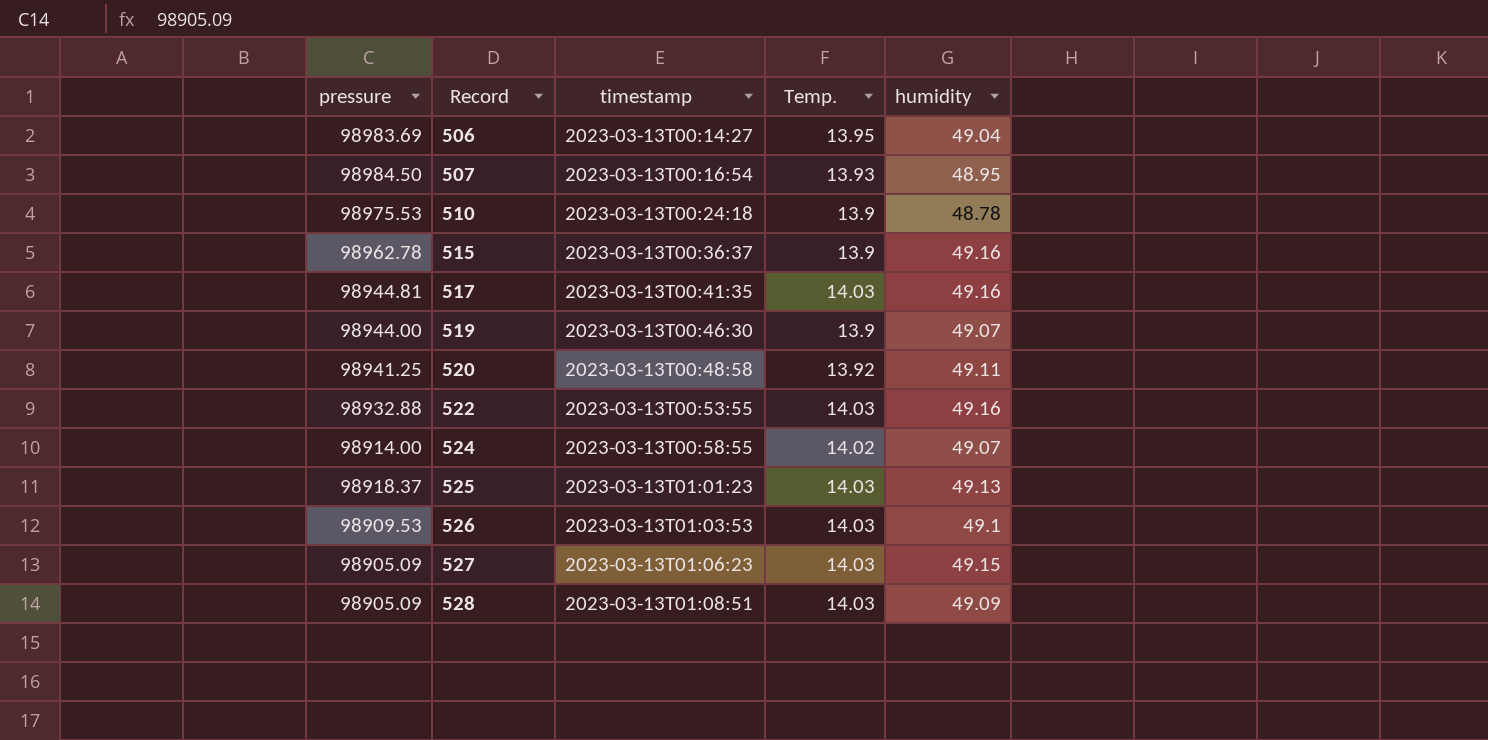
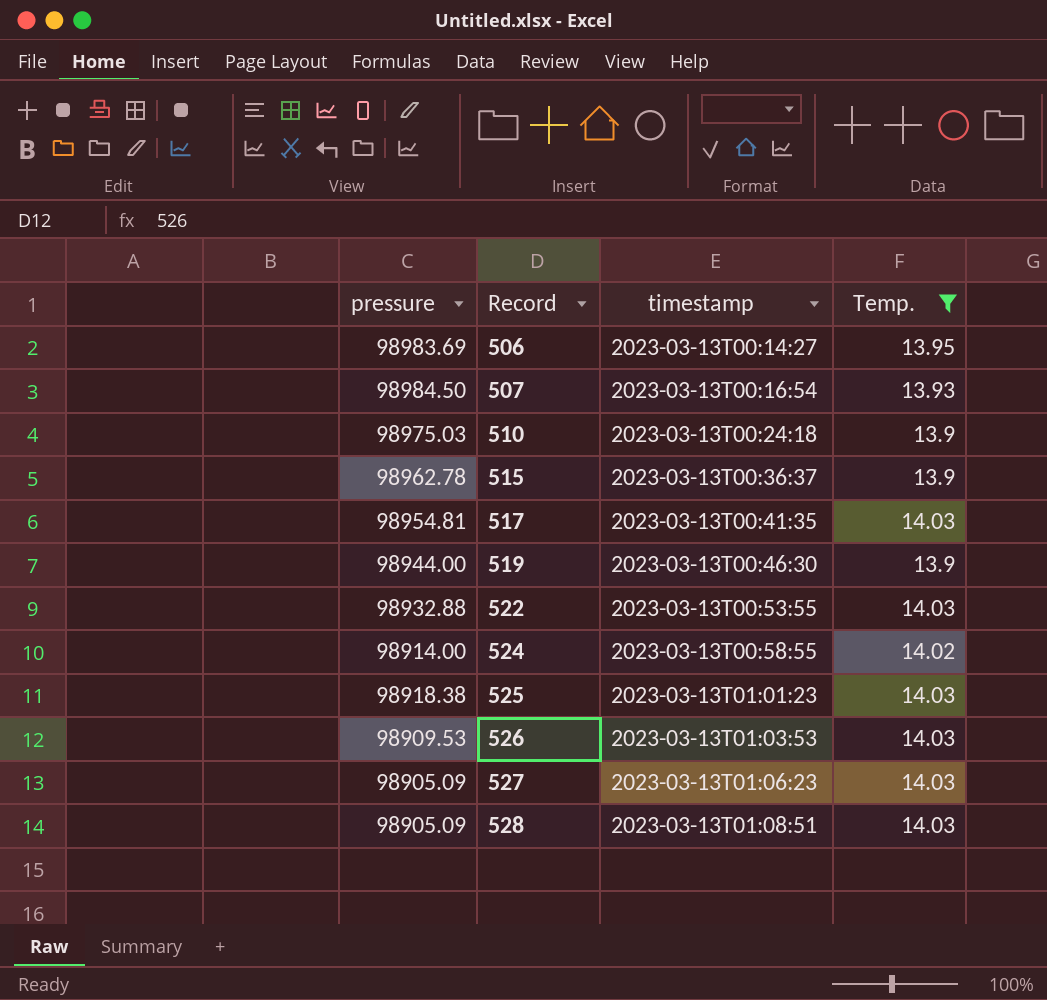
filter: none -> Temp. != 13.92
column humidity | position: 5 -> none
510 | pressure: 98975.53 -> 98975.03
517 | pressure: 98944.81 -> 98954.81
525 | pressure: 98918.37 -> 98918.38

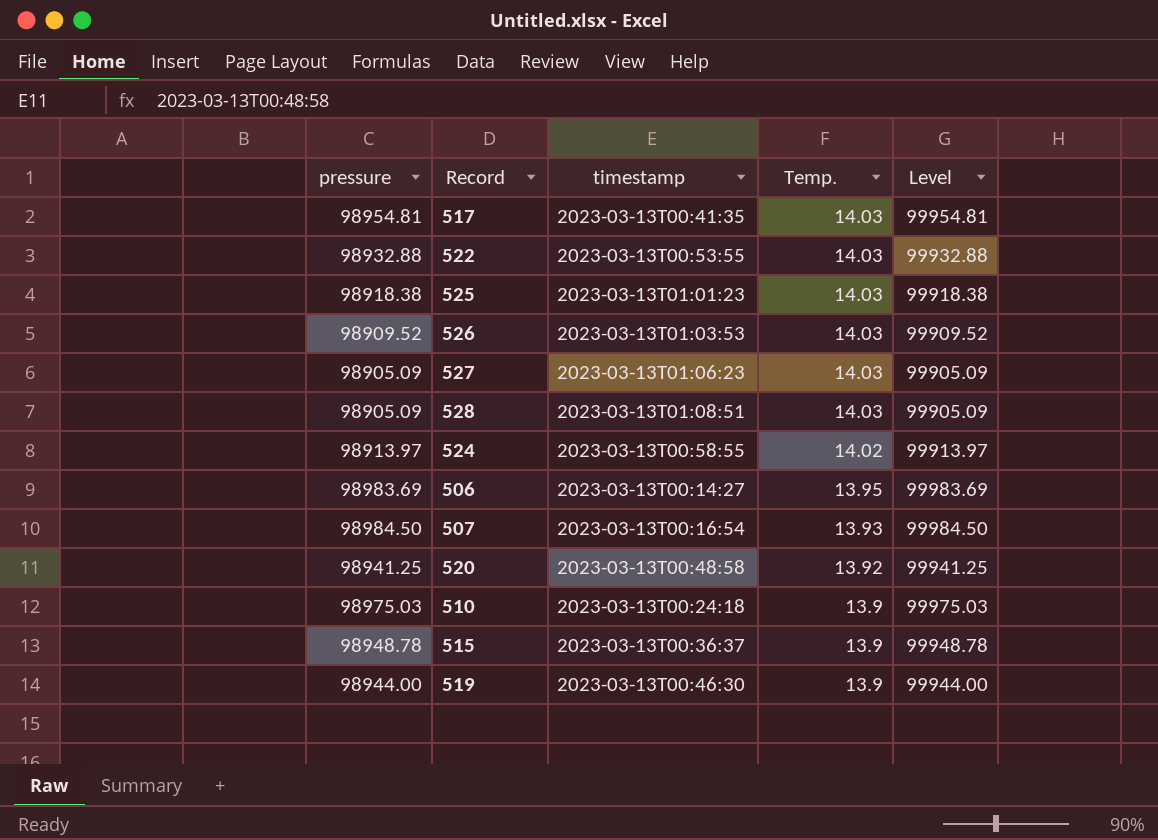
filter: Temp. != 13.92 -> none
row order: Record ascending -> Temp. descending
column Level | formula: none -> [pressure] + 1000
526 | pressure: 98909.53 -> 98909.52
524 | pressure: 98914.00 -> 98913.97
515 | pressure: 98962.78 -> 98948.78

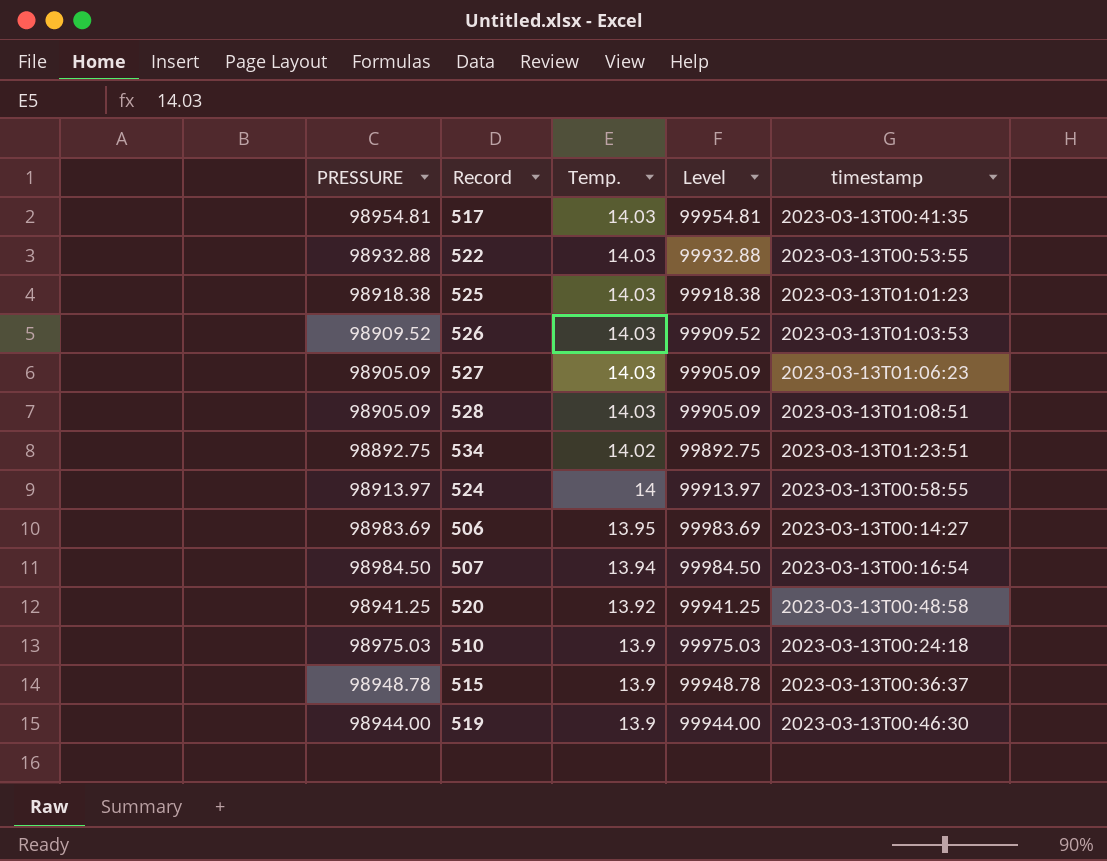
column name: pressure -> PRESSURE
column timestamp | position: 3 -> 5
row 534: none -> 98892.75 | 14.02 | 99892.75 | 2023-03-13T01:23:51
524 | Temp.: 14.02 -> 14
507 | Temp.: 13.93 -> 13.94

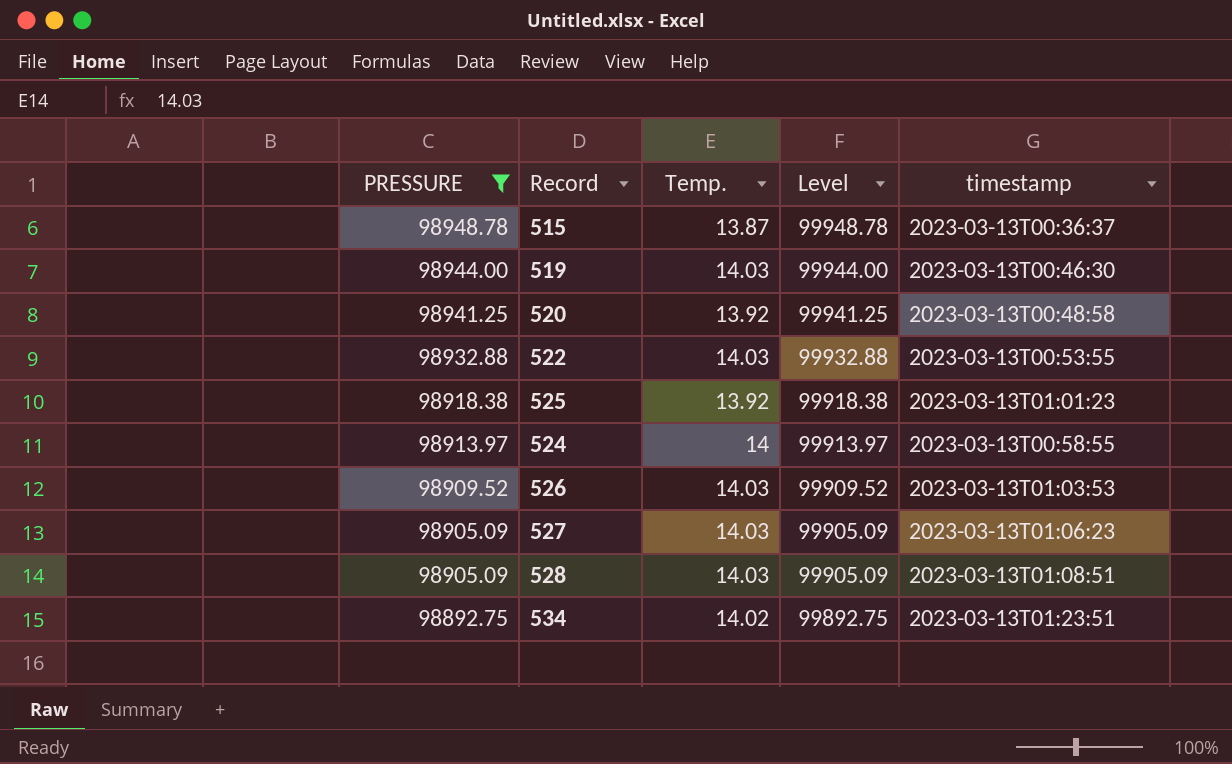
filter: none -> PRESSURE <= 98948.78
row order: Temp. descending -> PRESSURE descending
515 | Temp.: 13.9 -> 13.87
519 | Temp.: 13.9 -> 14.03
525 | Temp.: 14.03 -> 13.92

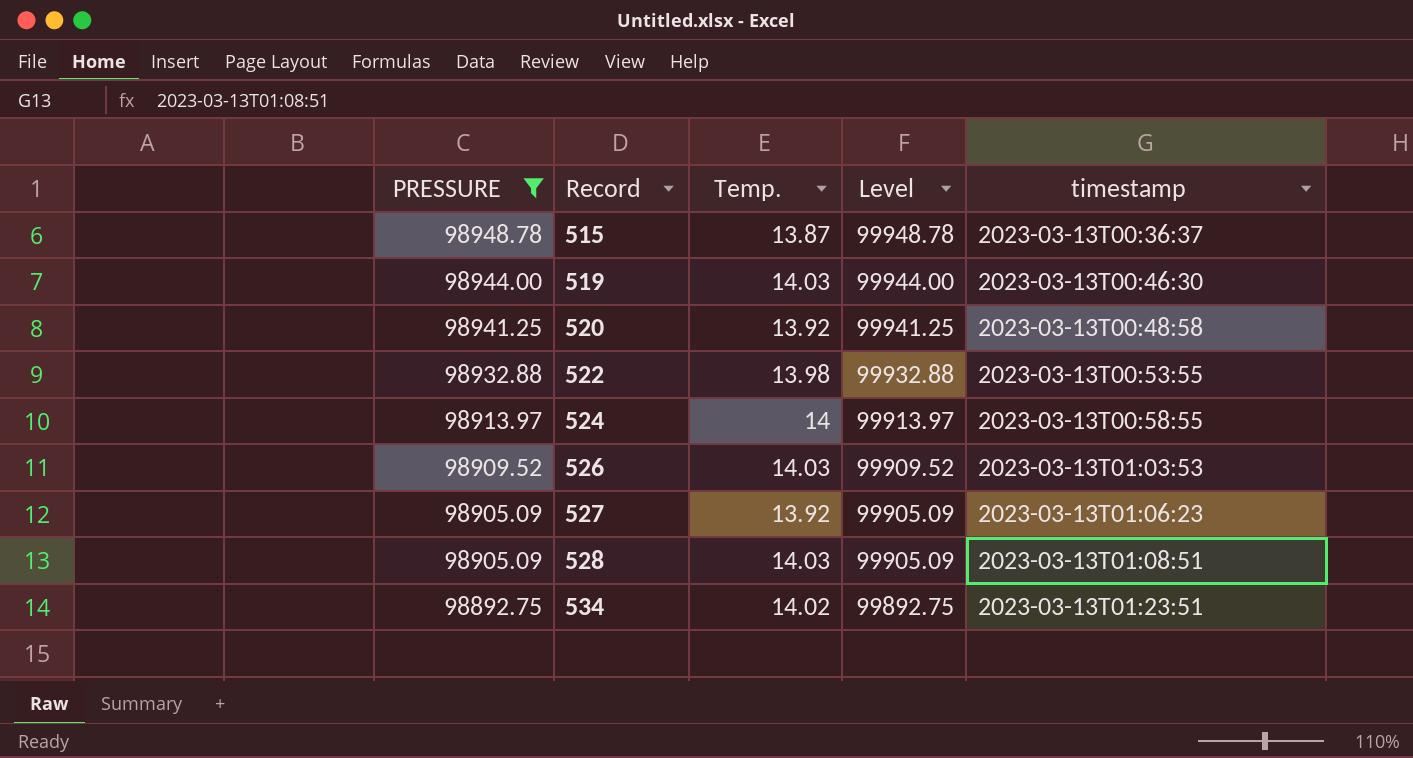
row 525: 98918.38 | 13.92 | 99918.38 | 2023-03-13T01:01:23 -> none
522 | Temp.: 14.03 -> 13.98
527 | Temp.: 14.03 -> 13.92

